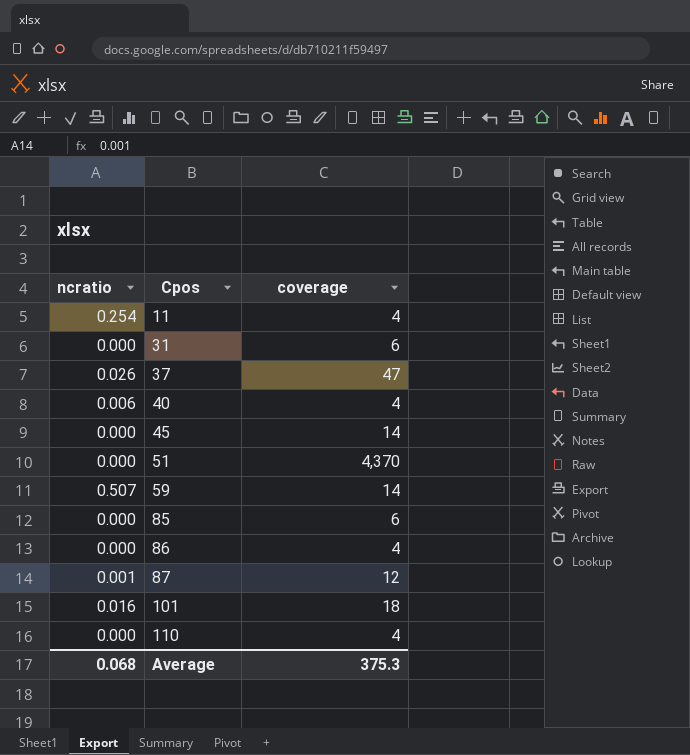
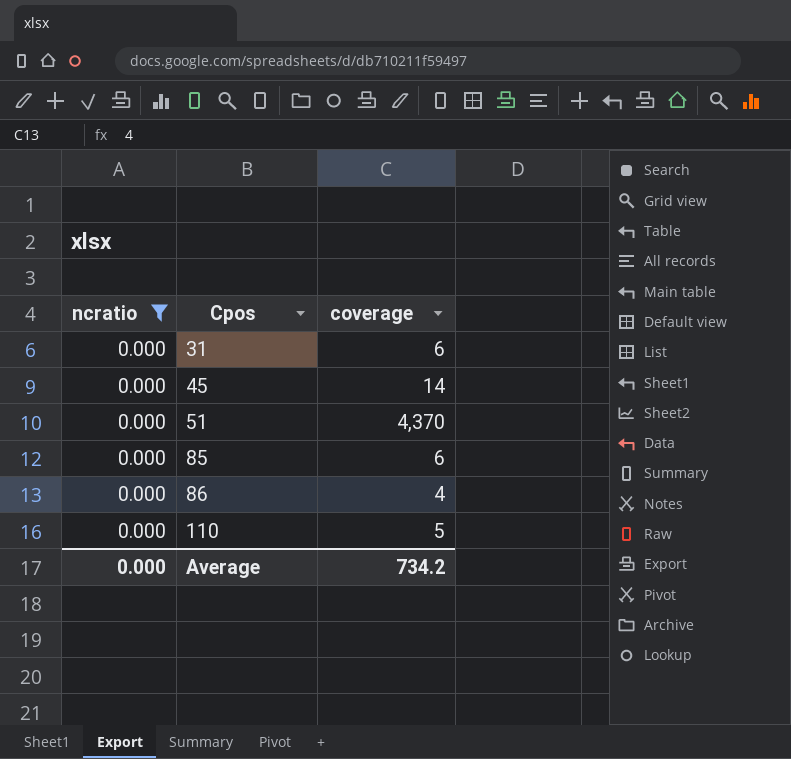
filter: none -> ncratio = 0.000
110 | coverage: 4 -> 5
Average | ncratio: 0.068 -> 0.000
Average | coverage: 375.3 -> 734.2

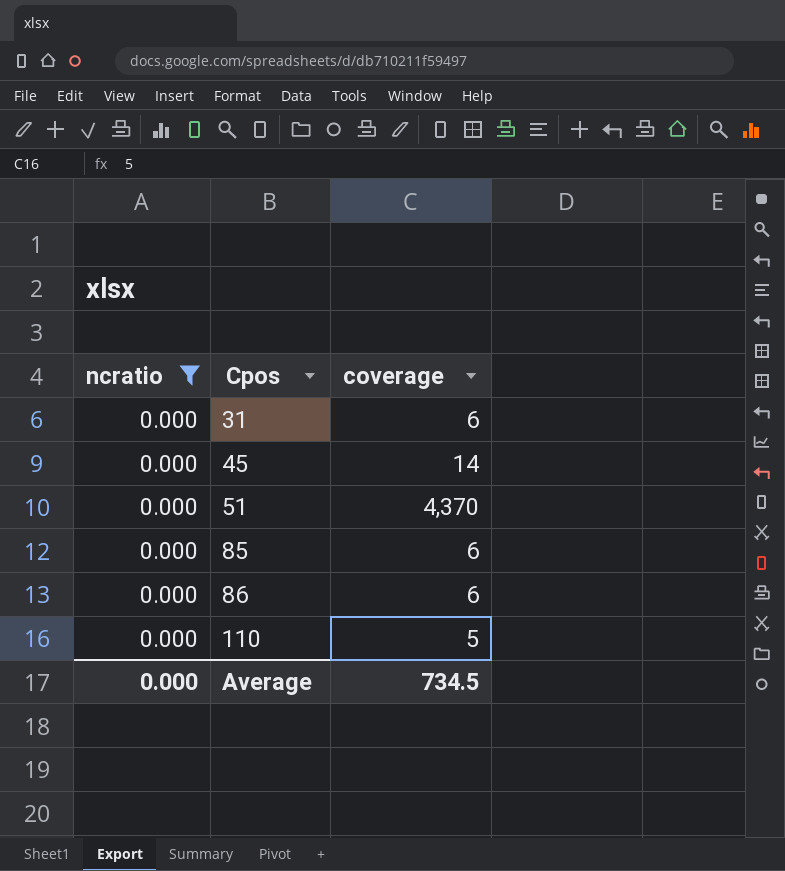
86 | coverage: 4 -> 6
Average | coverage: 734.2 -> 734.5

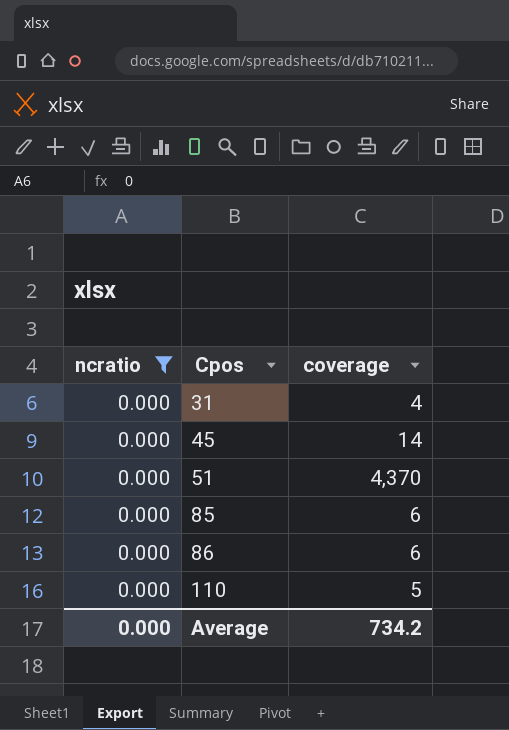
31 | coverage: 6 -> 4
Average | coverage: 734.5 -> 734.2

